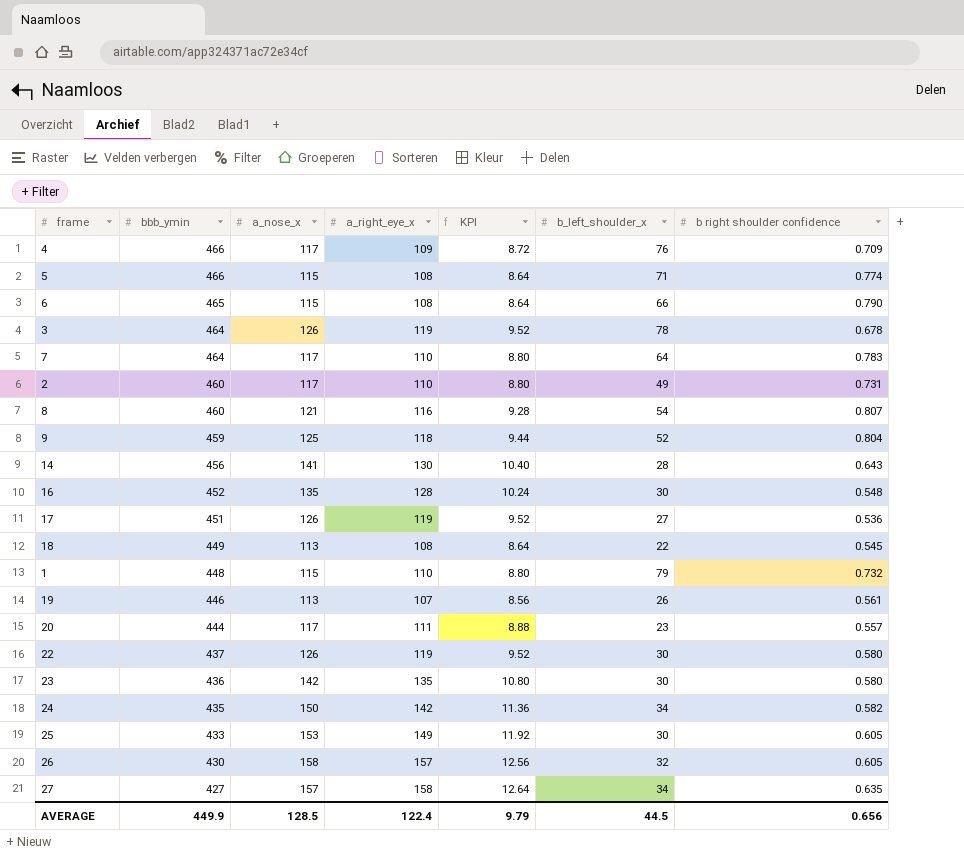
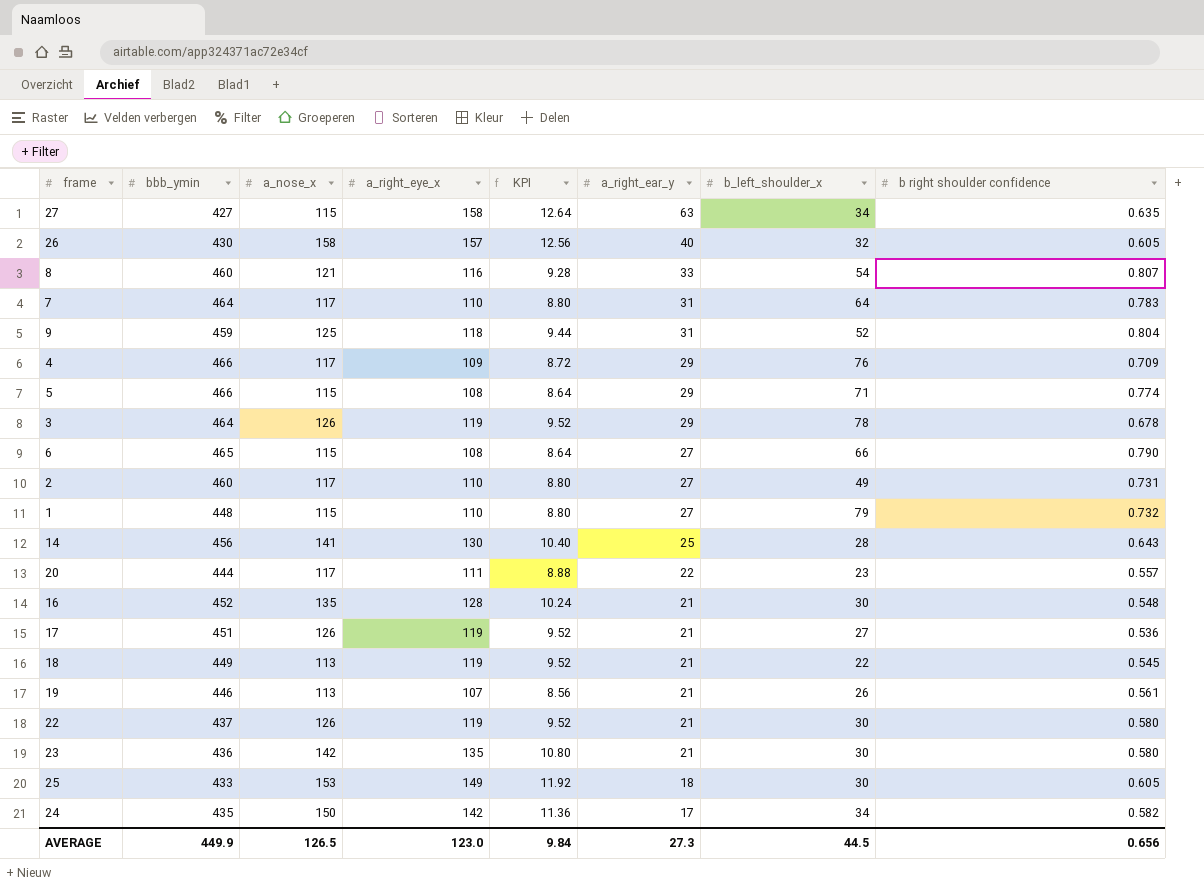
row order: bbb_ymin descending -> a_right_ear_y descending
column a_right_ear_y | position: none -> 6
27 | a_nose_x: 157 -> 115
18 | a_right_eye_x: 108 -> 119
18 | KPI: 8.64 -> 9.52
AVERAGE | a_nose_x: 128.5 -> 126.5
AVERAGE | a_right_eye_x: 122.4 -> 123.0
AVERAGE | KPI: 9.79 -> 9.84

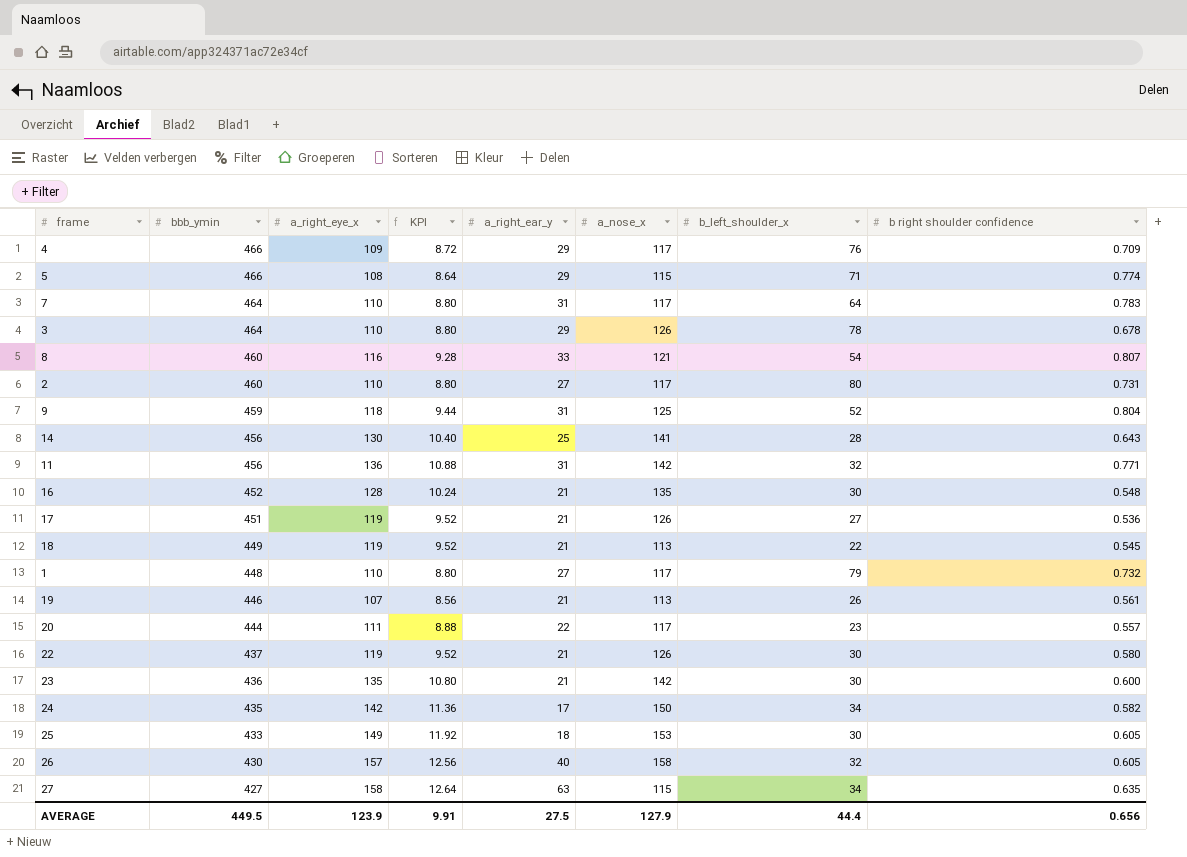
row order: a_right_ear_y descending -> bbb_ymin descending
column a_nose_x | position: 3 -> 6
row 6: 465 | 115 | 108 | 8.64 | 27 | 66 | 0.790 -> none
3 | a_right_eye_x: 119 -> 110
3 | KPI: 9.52 -> 8.80
2 | b_left_shoulder_x: 49 -> 80
row 11: none -> 456 | 136 | 10.88 | 31 | 142 | 32 | 0.771
1 | a_nose_x: 115 -> 117
23 | b right shoulder confidence: 0.580 -> 0.600
AVERAGE | bbb_ymin: 449.9 -> 449.5
AVERAGE | a_right_eye_x: 123.0 -> 123.9
AVERAGE | KPI: 9.84 -> 9.91
AVERAGE | a_right_ear_y: 27.3 -> 27.5
AVERAGE | a_nose_x: 126.5 -> 127.9
AVERAGE | b_left_shoulder_x: 44.5 -> 44.4

